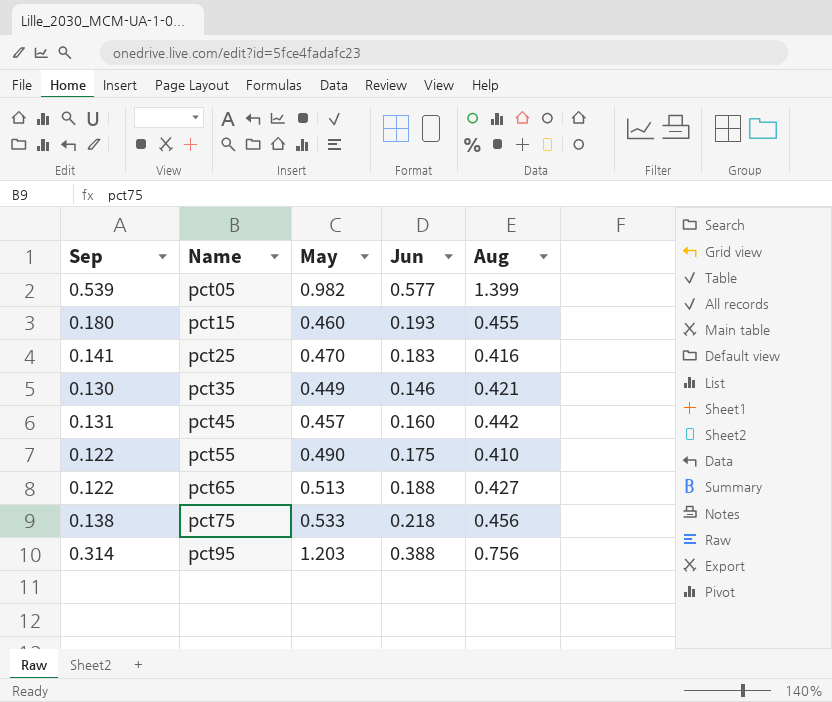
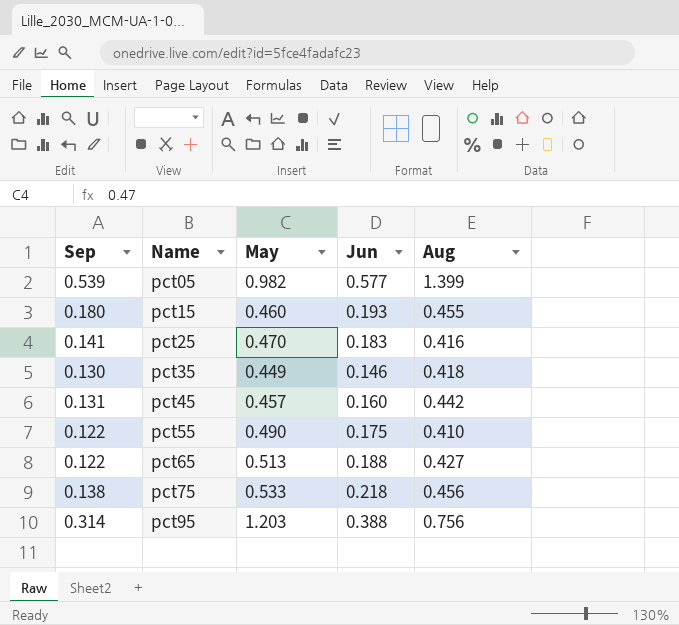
pct35 | Aug: 0.421 -> 0.418

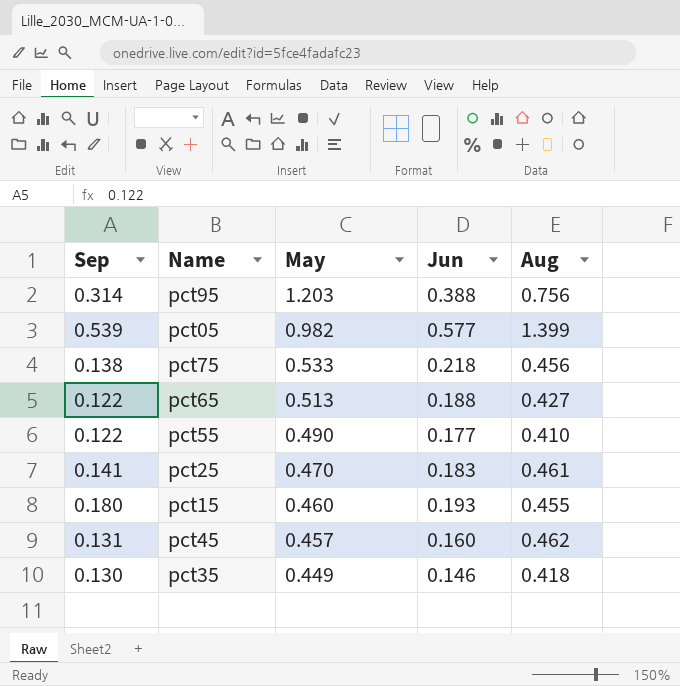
row order: Name ascending -> May descending
pct55 | Jun: 0.175 -> 0.177
pct25 | Aug: 0.416 -> 0.461
pct45 | Aug: 0.442 -> 0.462

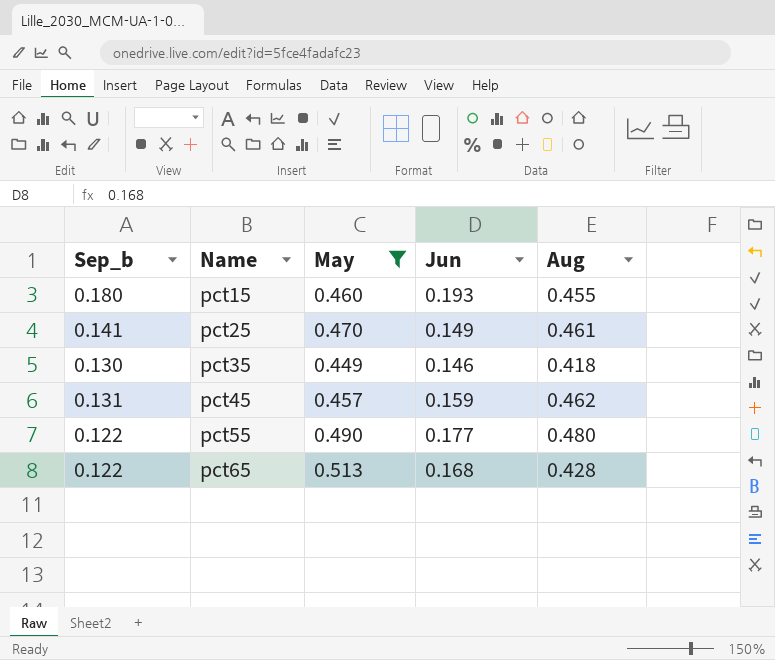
filter: none -> May <= 0.513
row order: May descending -> Name ascending
column name: Sep -> Sep_b
pct25 | Jun: 0.183 -> 0.149
pct45 | Jun: 0.160 -> 0.159
pct55 | Aug: 0.410 -> 0.480
pct65 | Jun: 0.188 -> 0.168
pct65 | Aug: 0.427 -> 0.428

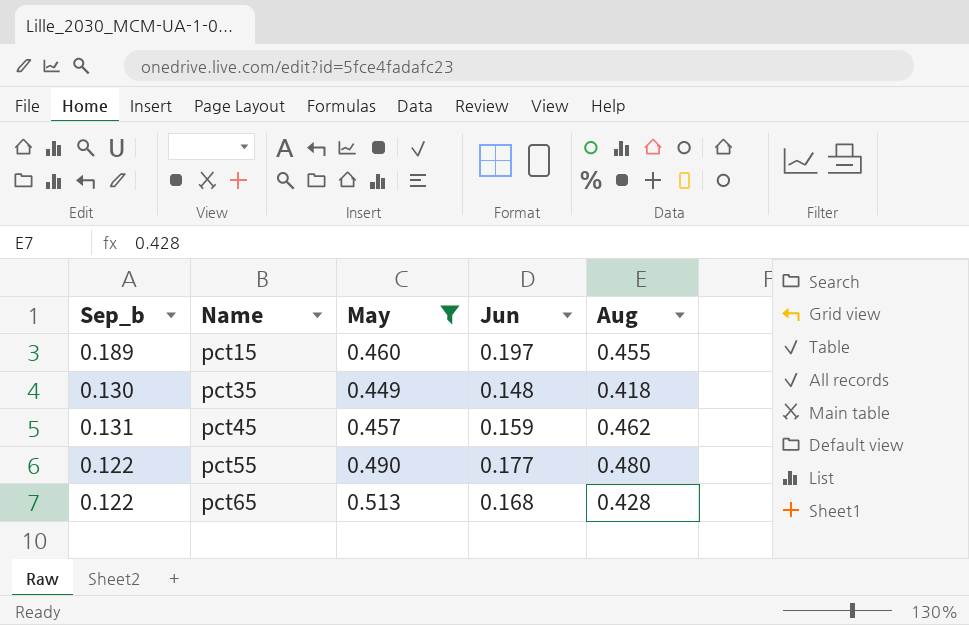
row pct25: 0.141 | 0.470 | 0.149 | 0.461 -> none
pct15 | Sep_b: 0.180 -> 0.189
pct15 | Jun: 0.193 -> 0.197
pct35 | Jun: 0.146 -> 0.148

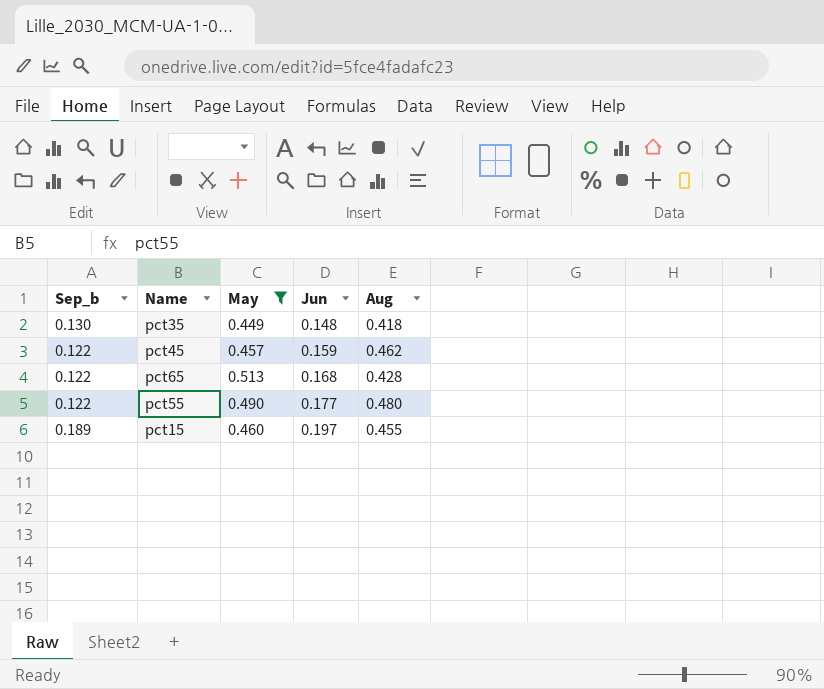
row order: Name ascending -> Jun ascending
pct45 | Sep_b: 0.131 -> 0.122

